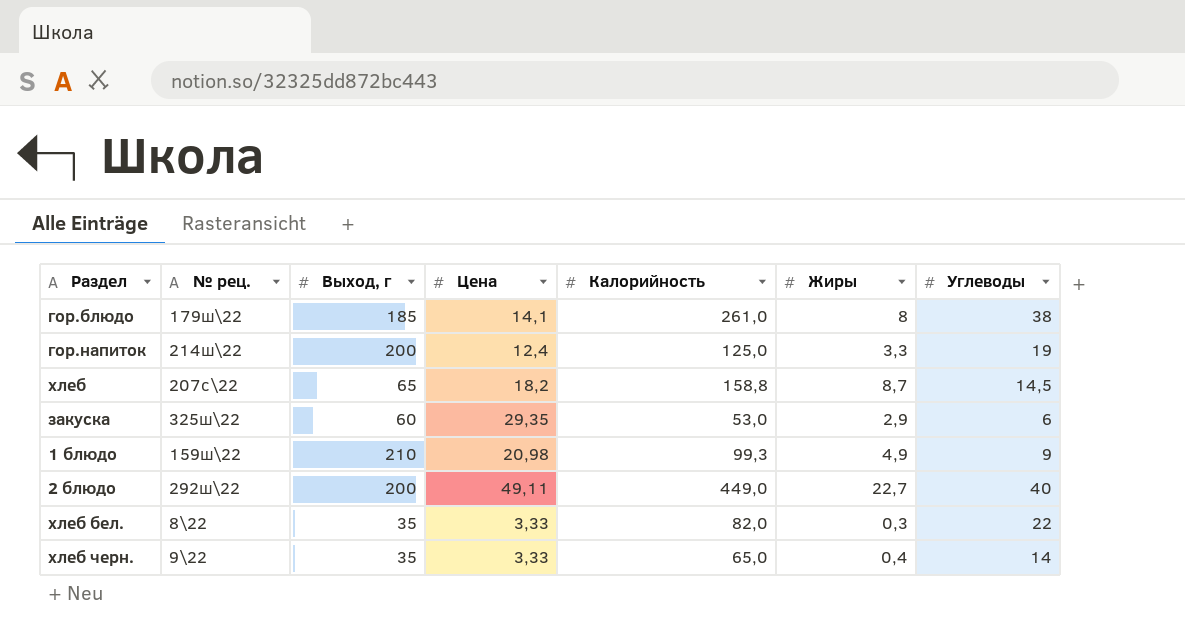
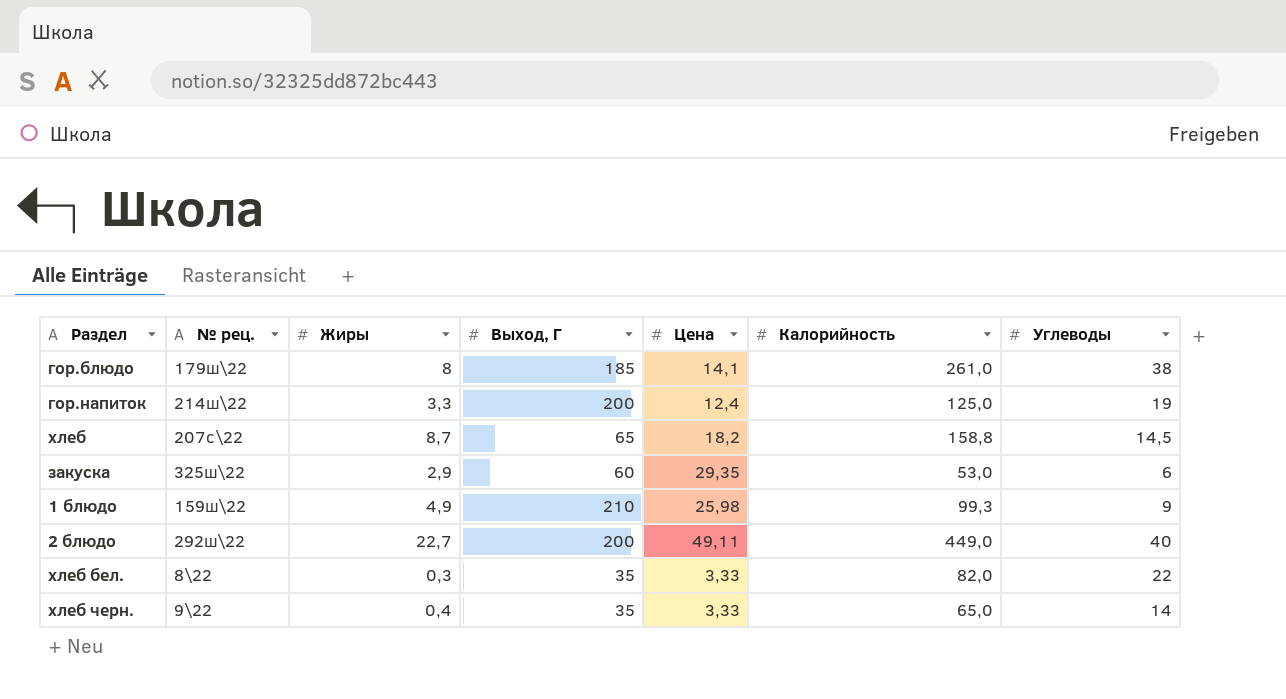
column Жиры | position: 6 -> 3
column name: Выход, г -> Выход, Г
1 блюдо | Цена: 20,98 -> 25,98

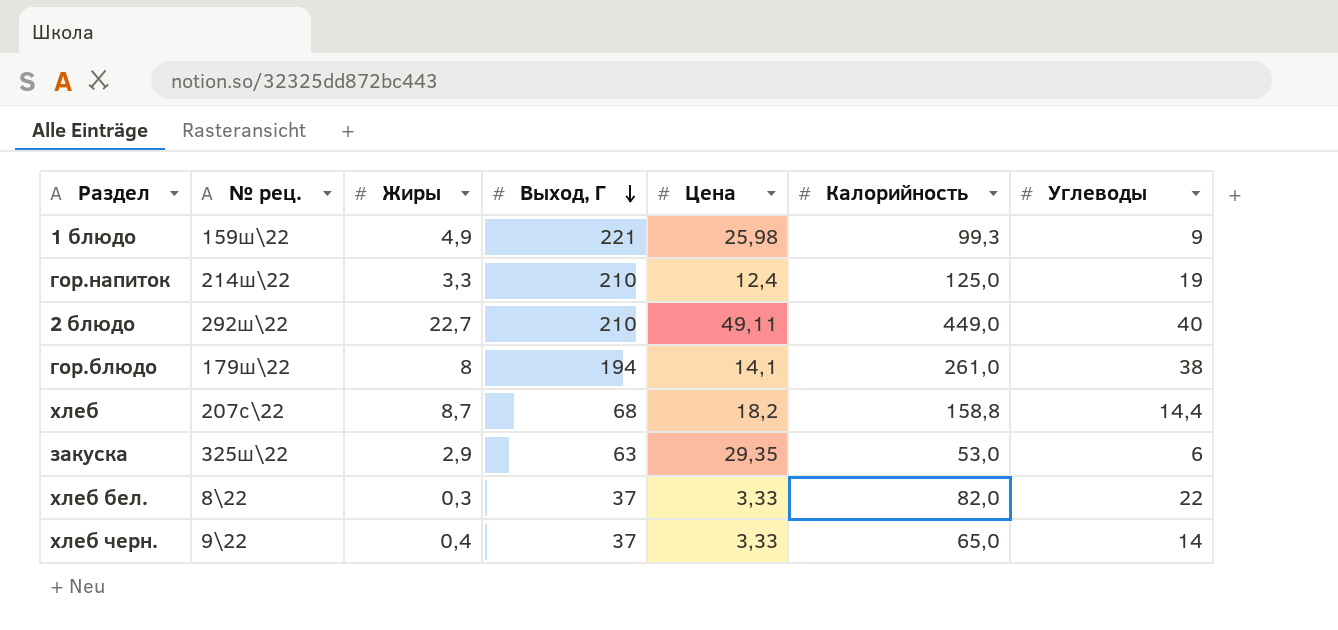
row order: none -> Выход, Г descending
1 блюдо | Выход, Г: 210 -> 221
гор.напиток | Выход, Г: 200 -> 210
2 блюдо | Выход, Г: 200 -> 210
гор.блюдо | Выход, Г: 185 -> 194
хлеб | Выход, Г: 65 -> 68
хлеб | Углеводы: 14,5 -> 14,4
закуска | Выход, Г: 60 -> 63
хлеб бел. | Выход, Г: 35 -> 37
хлеб черн. | Выход, Г: 35 -> 37

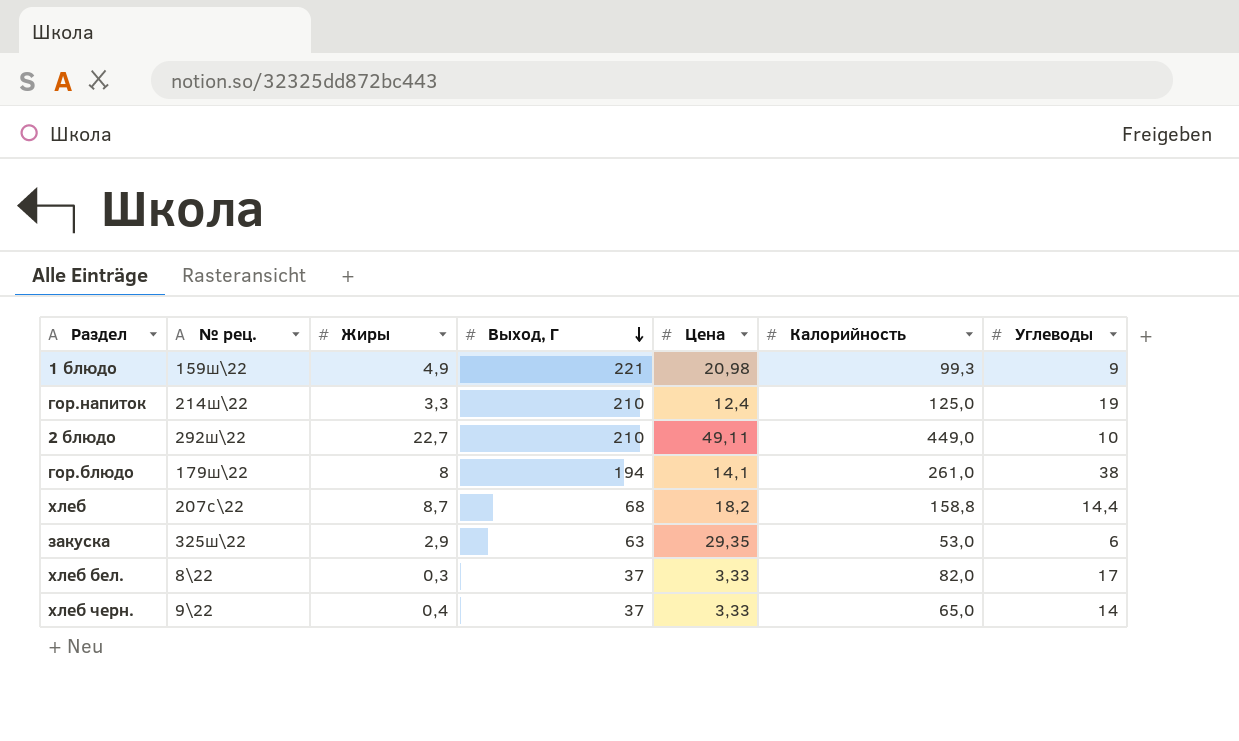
1 блюдо | Цена: 25,98 -> 20,98
2 блюдо | Углеводы: 40 -> 10
хлеб бел. | Углеводы: 22 -> 17

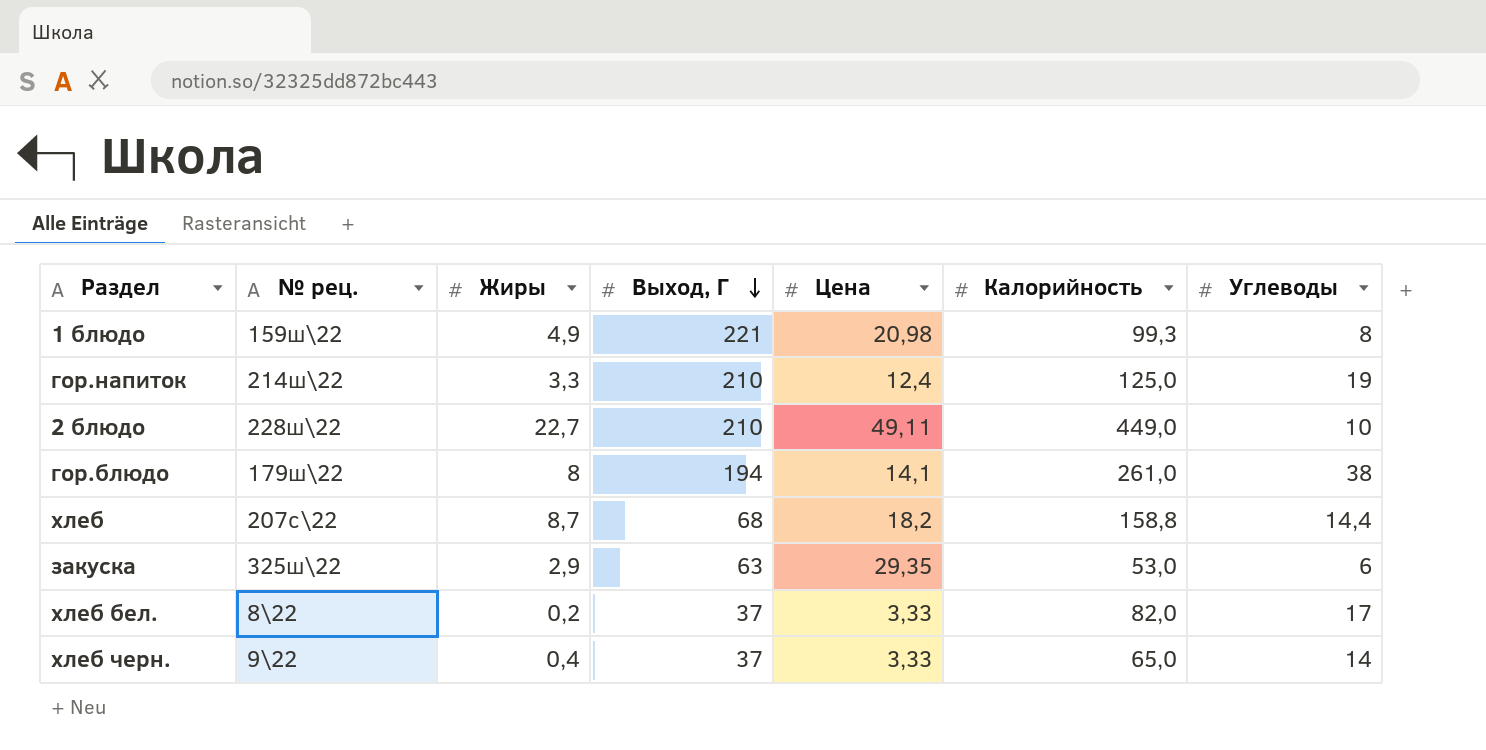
1 блюдо | Углеводы: 9 -> 8
2 блюдо | № рец.: 292ш\22 -> 228ш\22
хлеб бел. | Жиры: 0,3 -> 0,2

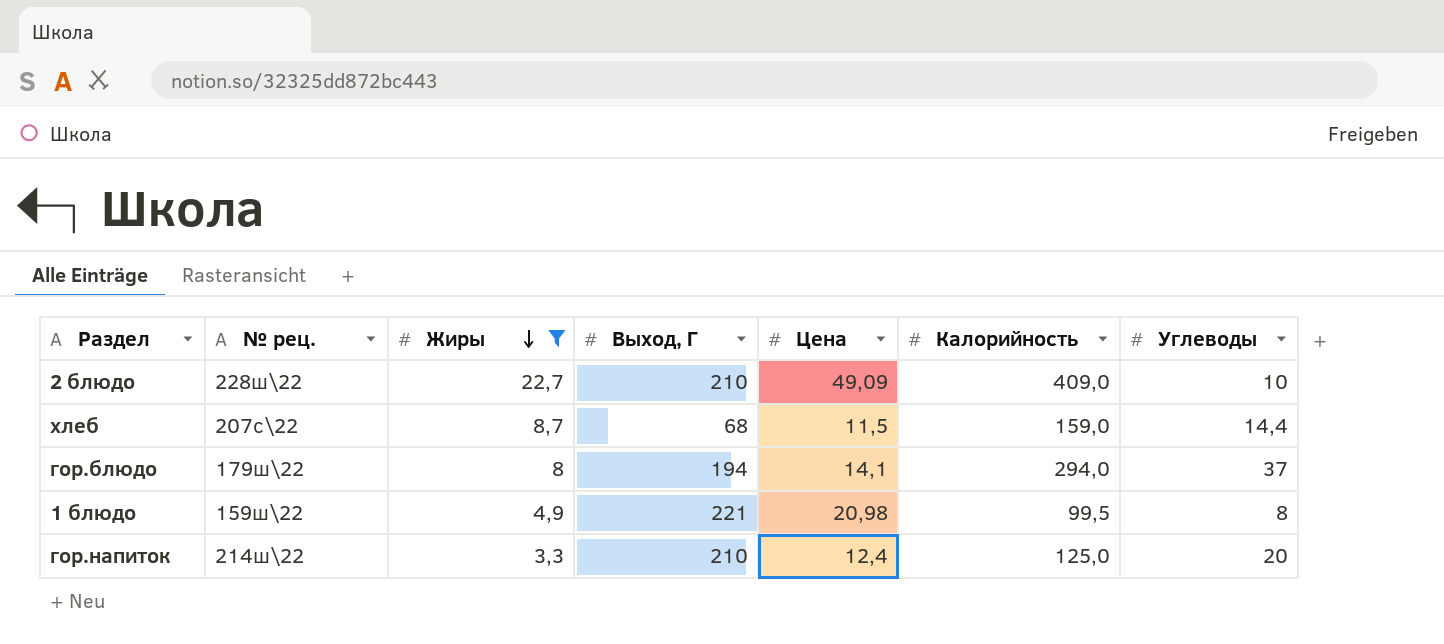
filter: none -> Жиры >= 3,3
row order: Выход, Г descending -> Жиры descending
2 блюдо | Цена: 49,11 -> 49,09
2 блюдо | Калорийность: 449,0 -> 409,0
хлеб | Цена: 18,2 -> 11,5
хлеб | Калорийность: 158,8 -> 159,0
гор.блюдо | Калорийность: 261,0 -> 294,0
гор.блюдо | Углеводы: 38 -> 37
1 блюдо | Калорийность: 99,3 -> 99,5
гор.напиток | Углеводы: 19 -> 20

